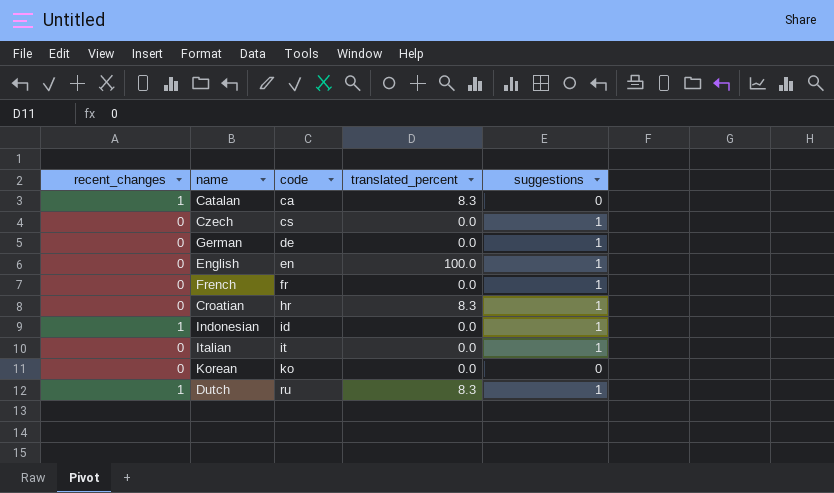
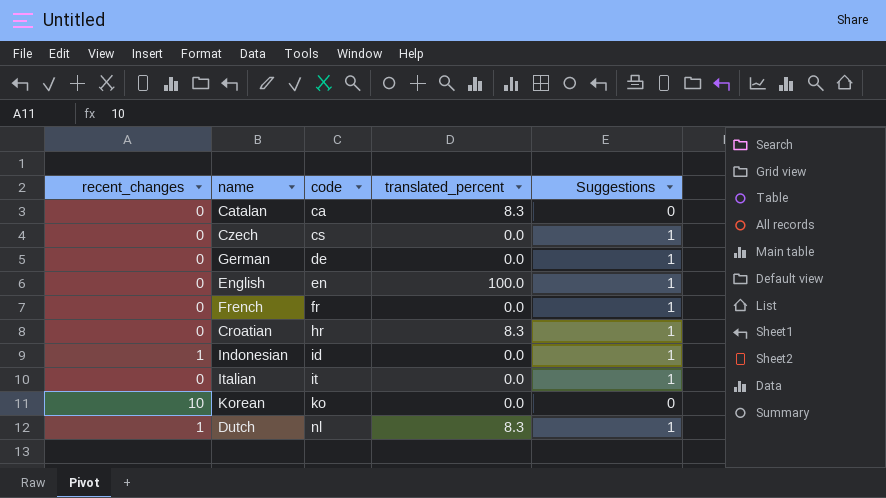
column name: suggestions -> Suggestions
Catalan | recent_changes: 1 -> 0
Korean | recent_changes: 0 -> 10
Dutch | code: ru -> nl

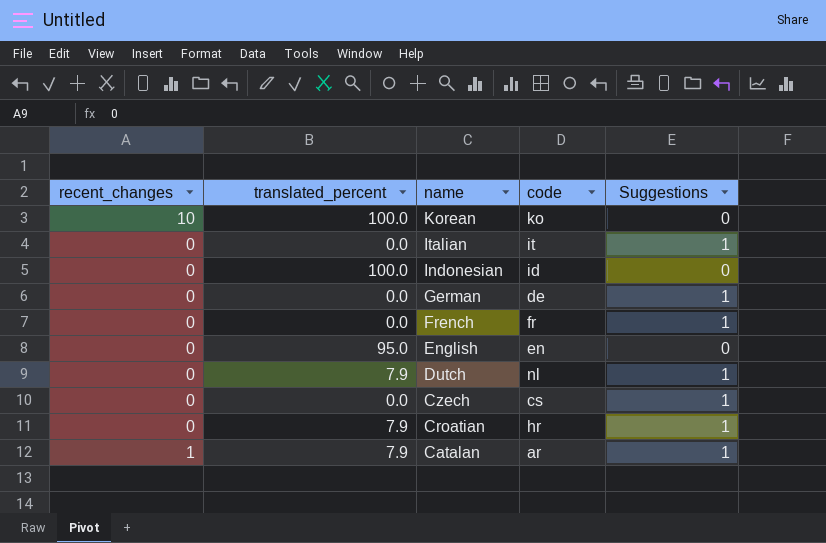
row order: code ascending -> name descending
column translated_percent | position: 4 -> 2
Korean | translated_percent: 0.0 -> 100.0
Indonesian | recent_changes: 1 -> 0
Indonesian | translated_percent: 0.0 -> 100.0
Indonesian | Suggestions: 1 -> 0
English | translated_percent: 100.0 -> 95.0
English | Suggestions: 1 -> 0
Dutch | recent_changes: 1 -> 0
Dutch | translated_percent: 8.3 -> 7.9
Croatian | translated_percent: 8.3 -> 7.9
Catalan | recent_changes: 0 -> 1
Catalan | translated_percent: 8.3 -> 7.9
Catalan | code: ca -> ar
Catalan | Suggestions: 0 -> 1

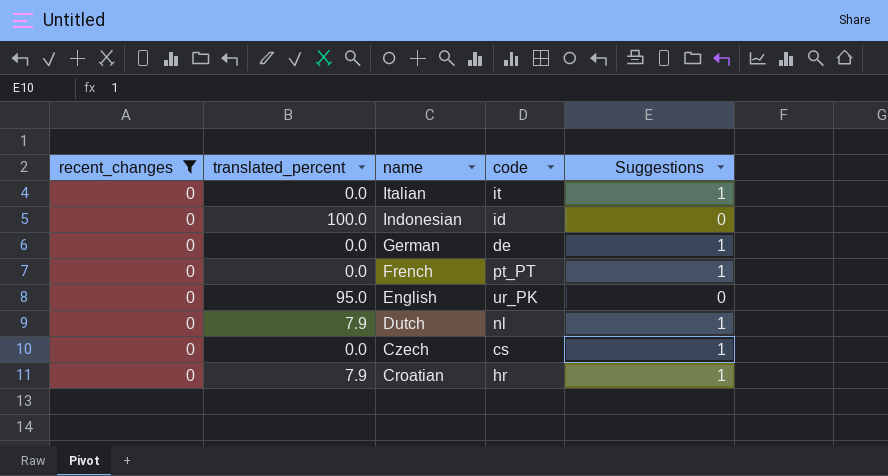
filter: none -> recent_changes = 0
French | code: fr -> pt_PT
English | code: en -> ur_PK

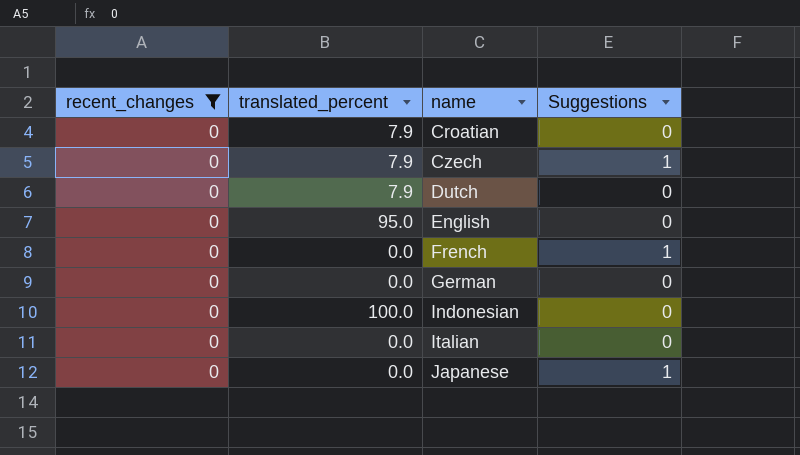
row order: name descending -> name ascending
column code | position: 4 -> none
Croatian | Suggestions: 1 -> 0
Czech | translated_percent: 0.0 -> 7.9
Dutch | Suggestions: 1 -> 0
German | Suggestions: 1 -> 0
Italian | Suggestions: 1 -> 0
row Japanese: none -> 0 | 0.0 | 1

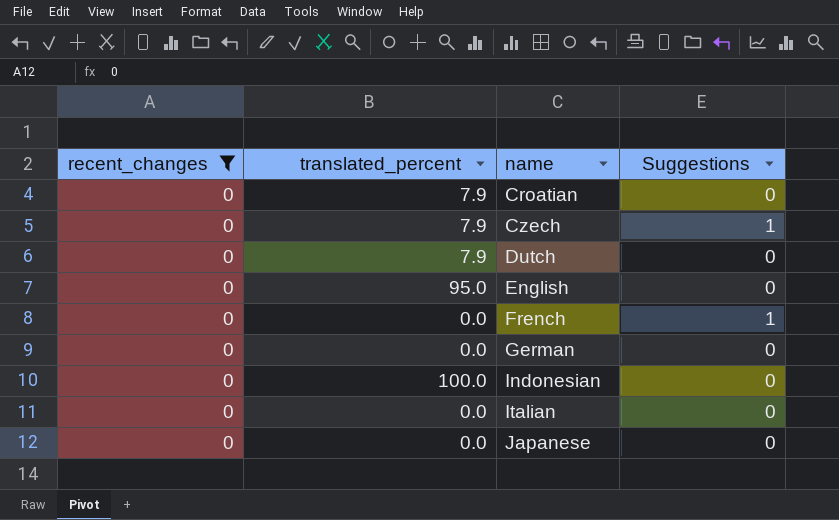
Japanese | Suggestions: 1 -> 0

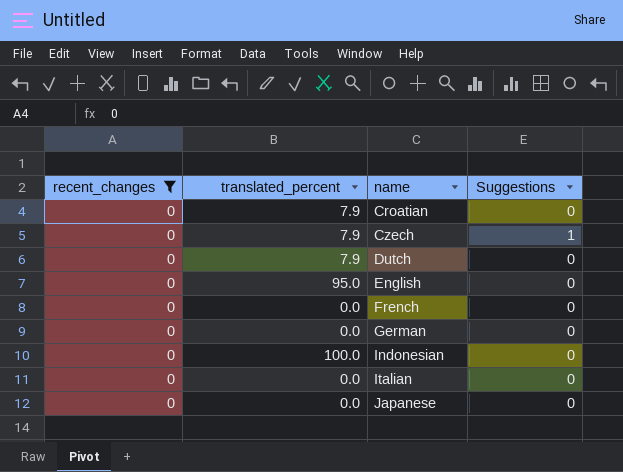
French | Suggestions: 1 -> 0

